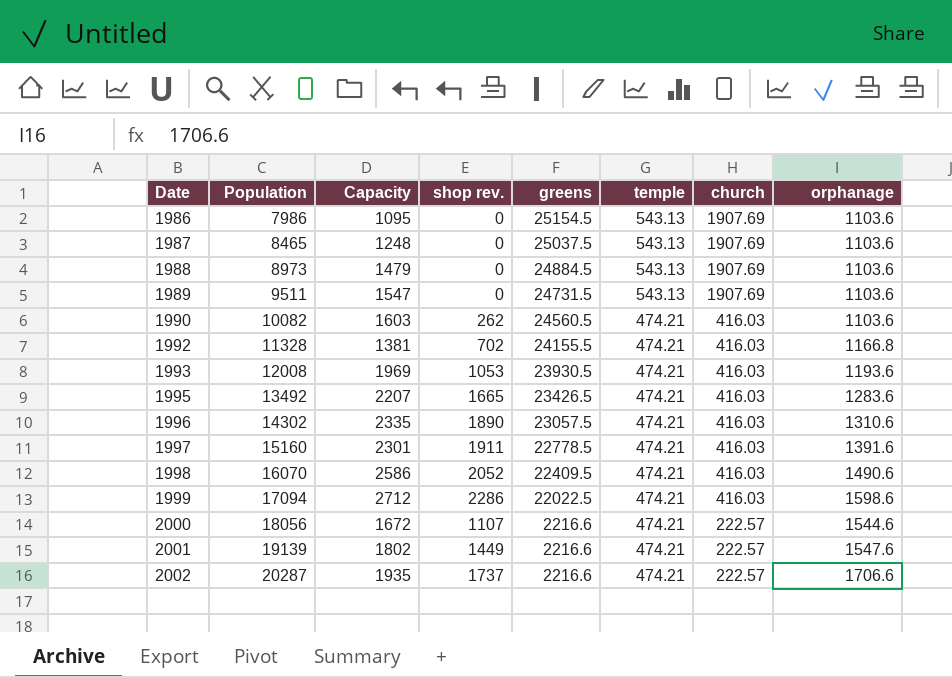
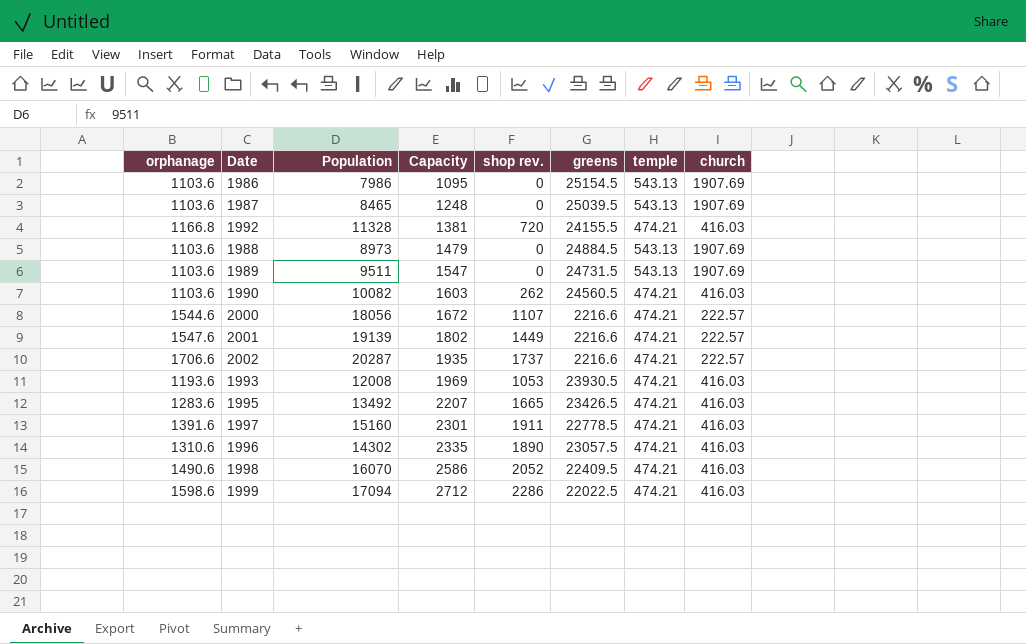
row order: Date ascending -> Capacity ascending
column orphanage | position: 8 -> 1
1987 | greens: 25037.5 -> 25039.5
1992 | shop rev.: 702 -> 720

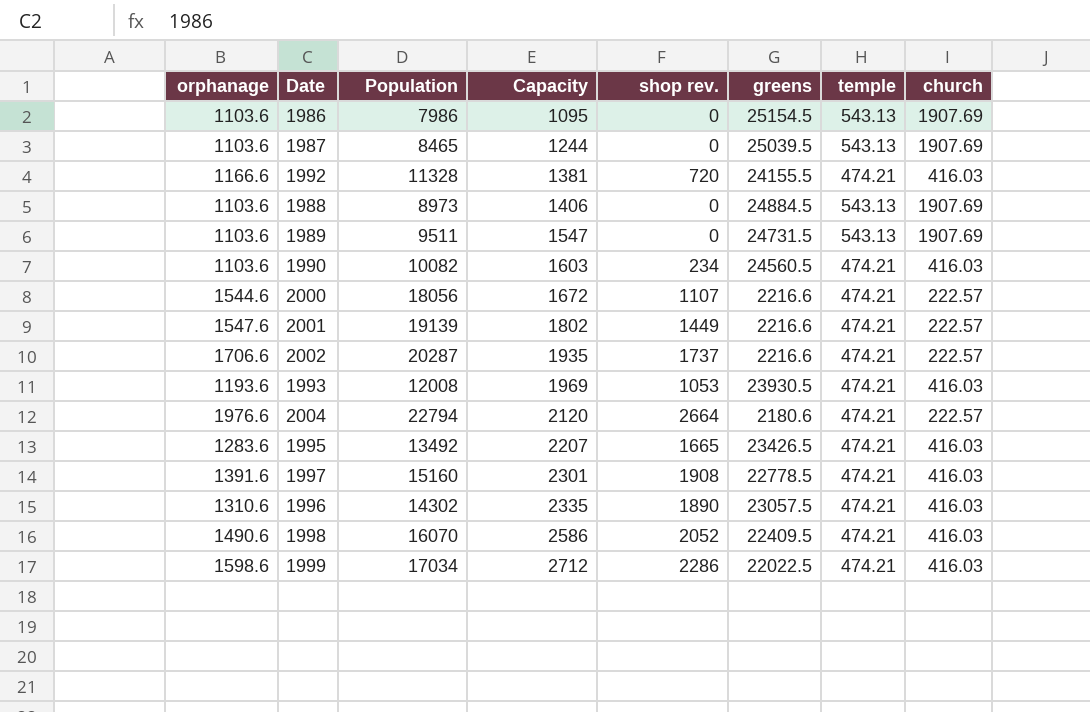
1987 | Capacity: 1248 -> 1244
1992 | orphanage: 1166.8 -> 1166.6
1988 | Capacity: 1479 -> 1406
1990 | shop rev.: 262 -> 234
row 2004: none -> 1976.6 | 22794 | 2120 | 2664 | 2180.6 | 474.21 | 222.57
1997 | shop rev.: 1911 -> 1908
1999 | Population: 17094 -> 17034

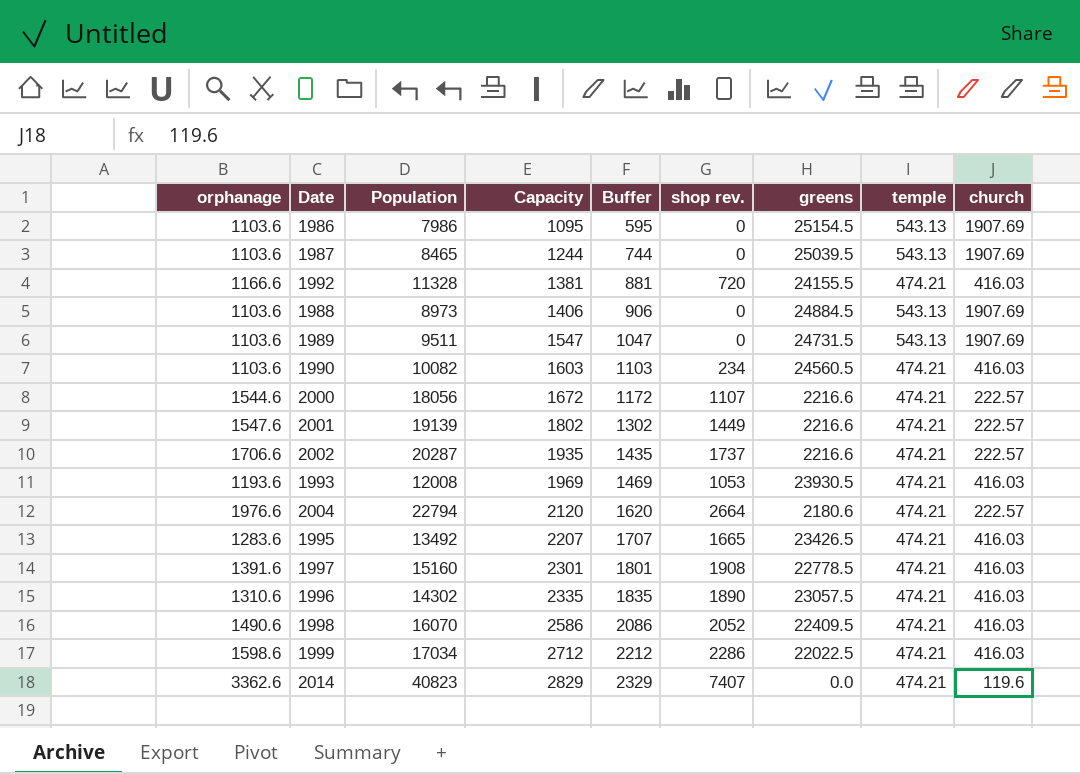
column Buffer | formula: none -> [Capacity] - 500
row 2014: none -> 3362.6 | 40823 | 2829 | 2329 | 7407 | 0.0 | 474.21 | 119.6

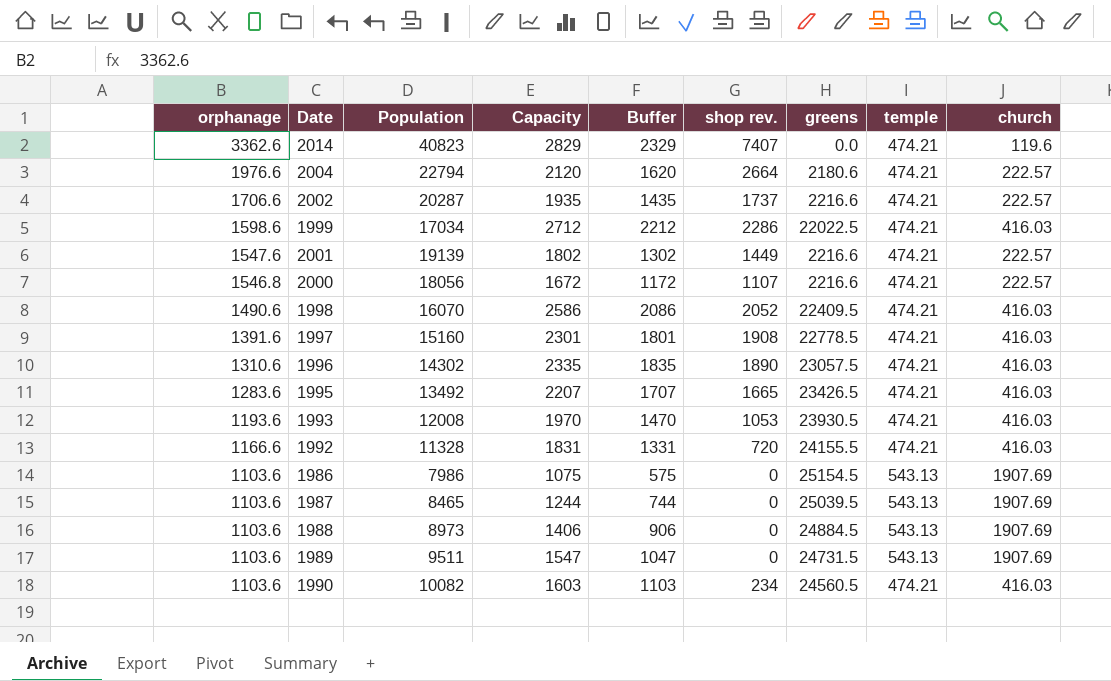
row order: Capacity ascending -> orphanage descending
2000 | orphanage: 1544.6 -> 1546.8
1993 | Capacity: 1969 -> 1970
1993 | Buffer: 1469 -> 1470
1992 | Capacity: 1381 -> 1831
1992 | Buffer: 881 -> 1331
1986 | Capacity: 1095 -> 1075
1986 | Buffer: 595 -> 575

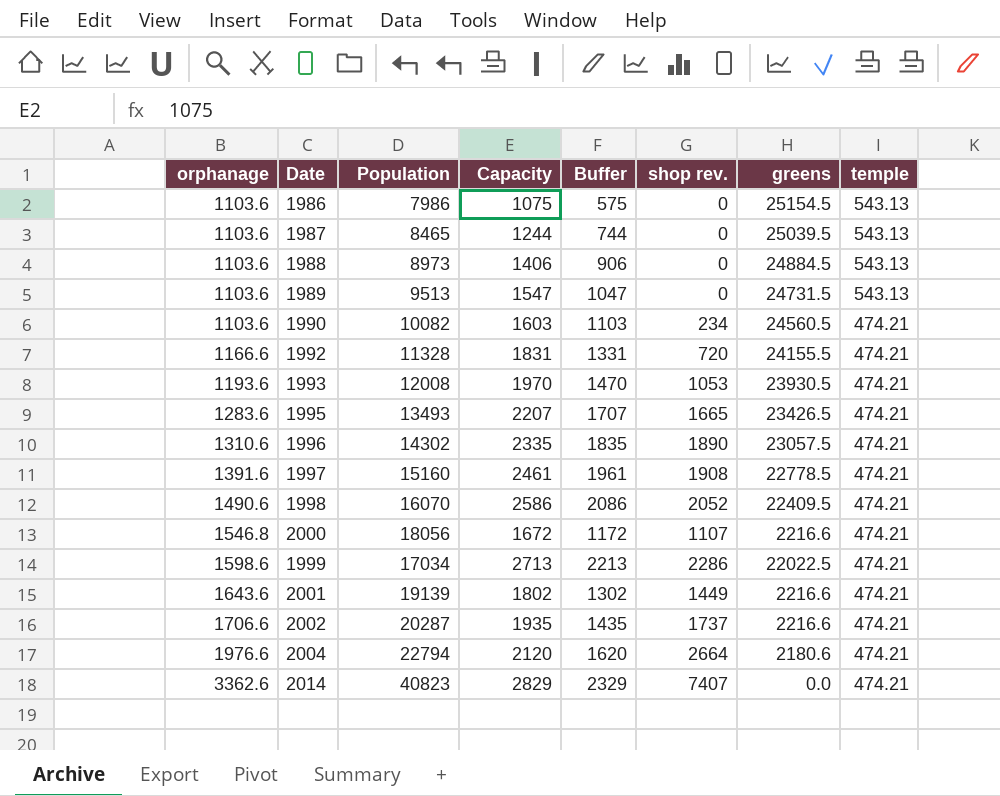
row order: orphanage descending -> orphanage ascending
column church | position: 9 -> none
1989 | Population: 9511 -> 9513
1995 | Population: 13492 -> 13493
1997 | Capacity: 2301 -> 2461
1997 | Buffer: 1801 -> 1961
1999 | Capacity: 2712 -> 2713
1999 | Buffer: 2212 -> 2213
2001 | orphanage: 1547.6 -> 1643.6

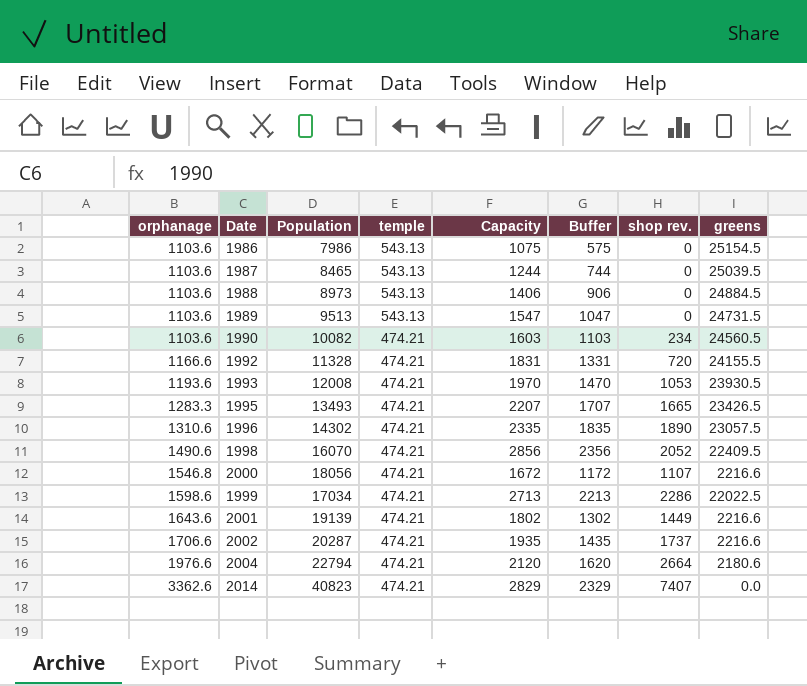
column temple | position: 8 -> 4
row 1997: 1391.6 | 15160 | 2461 | 1961 | 1908 | 22778.5 | 474.21 -> none
1995 | orphanage: 1283.6 -> 1283.3
1998 | Capacity: 2586 -> 2856
1998 | Buffer: 2086 -> 2356

